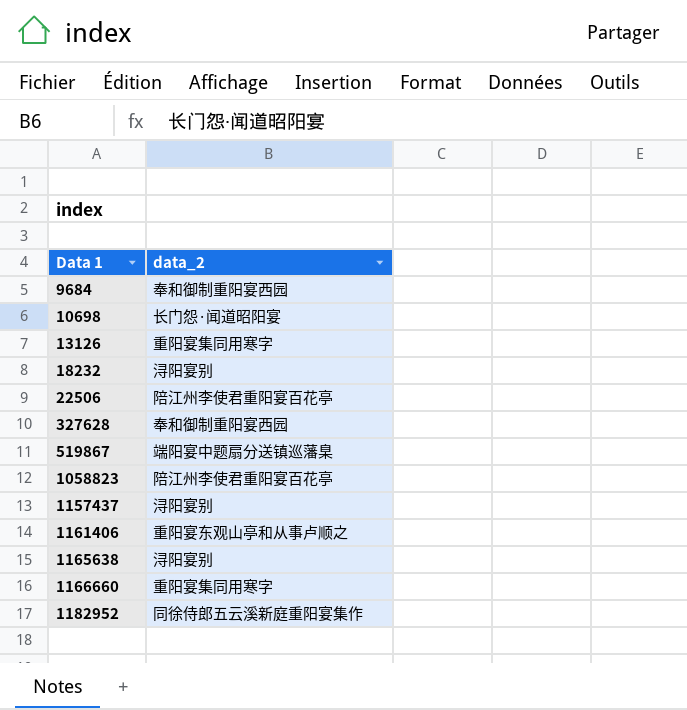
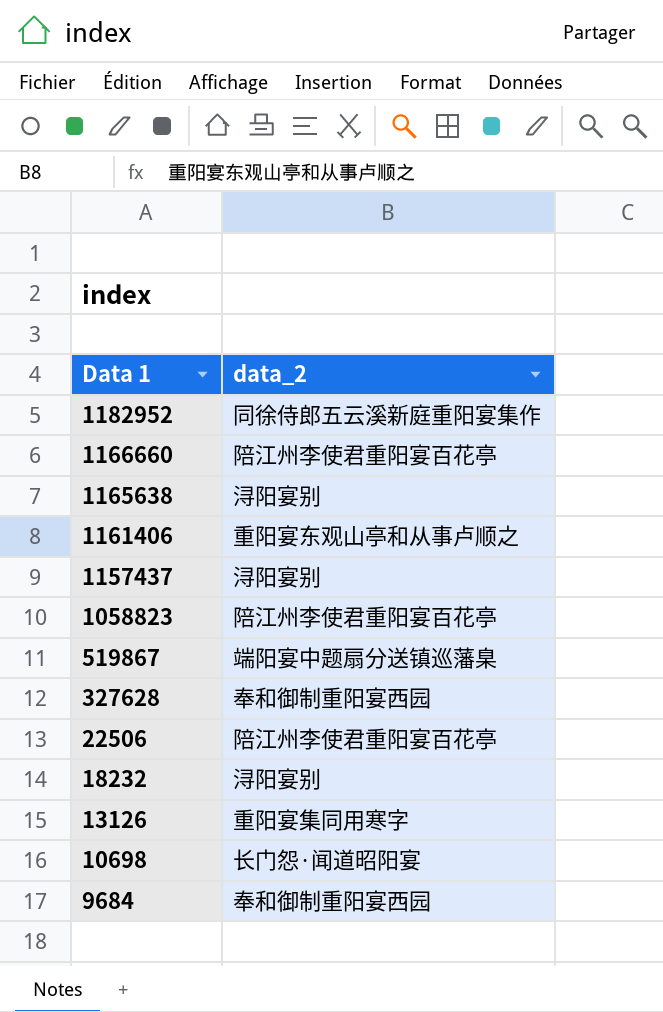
row order: Data 1 ascending -> Data 1 descending
1166660 | data_2: 重阳宴集同用寒字 -> 陪江州李使君重阳宴百花亭

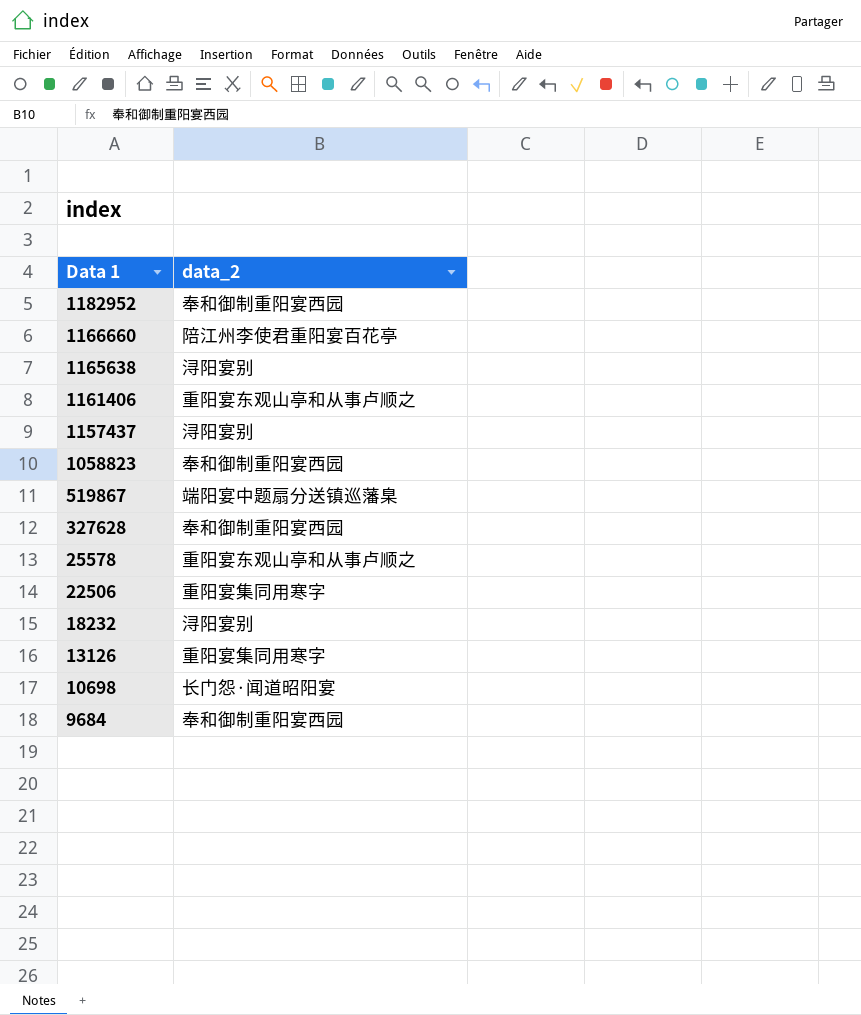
1182952 | data_2: 同徐侍郎五云溪新庭重阳宴集作 -> 奉和御制重阳宴西园
1058823 | data_2: 陪江州李使君重阳宴百花亭 -> 奉和御制重阳宴西园
row 25578: none -> 重阳宴东观山亭和从事卢顺之
22506 | data_2: 陪江州李使君重阳宴百花亭 -> 重阳宴集同用寒字

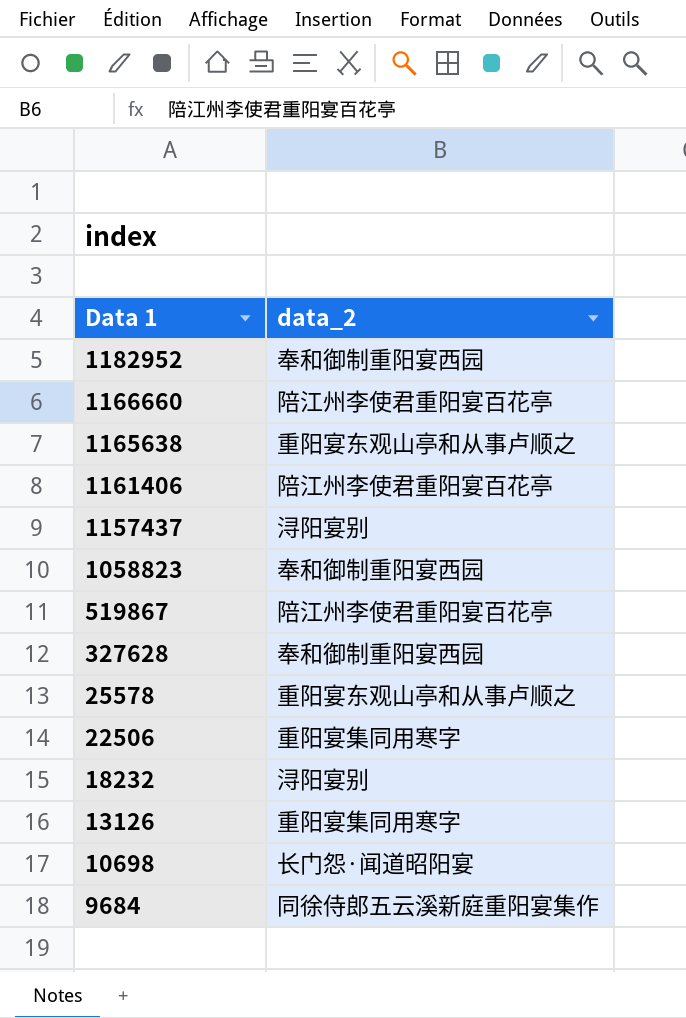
1165638 | data_2: 浔阳宴别 -> 重阳宴东观山亭和从事卢顺之
1161406 | data_2: 重阳宴东观山亭和从事卢顺之 -> 陪江州李使君重阳宴百花亭
519867 | data_2: 端阳宴中题扇分送镇巡藩臬 -> 陪江州李使君重阳宴百花亭
9684 | data_2: 奉和御制重阳宴西园 -> 同徐侍郎五云溪新庭重阳宴集作

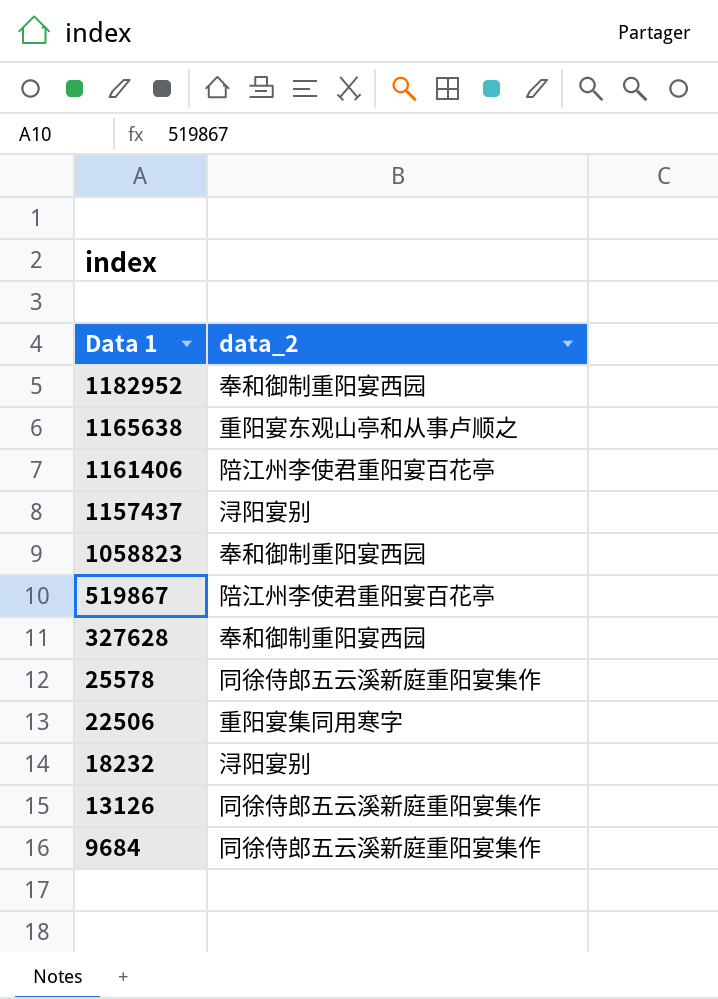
row 1166660: 陪江州李使君重阳宴百花亭 -> none
row 10698: 长门怨·闻道昭阳宴 -> none
25578 | data_2: 重阳宴东观山亭和从事卢顺之 -> 同徐侍郎五云溪新庭重阳宴集作
13126 | data_2: 重阳宴集同用寒字 -> 同徐侍郎五云溪新庭重阳宴集作

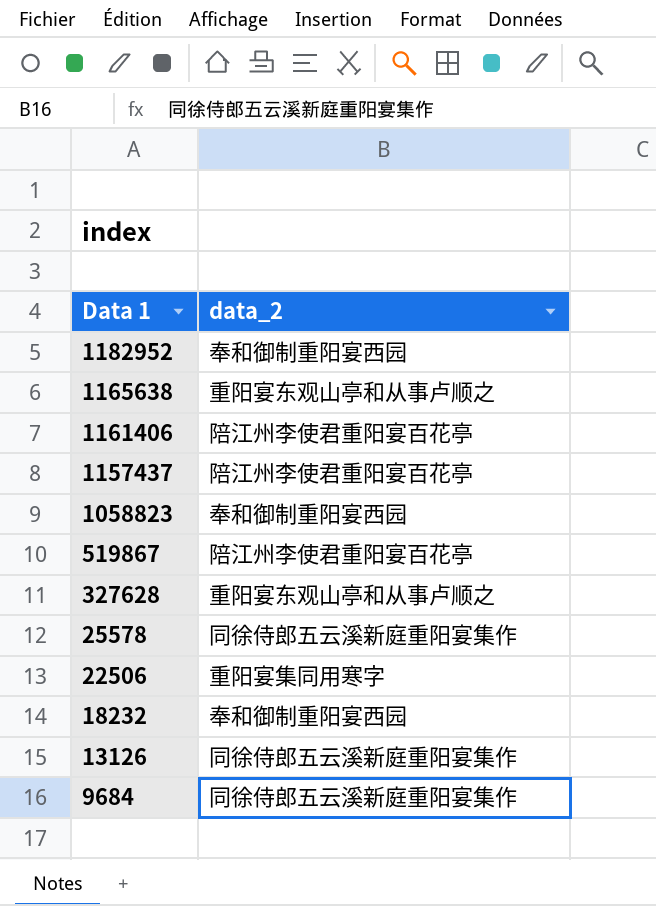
1157437 | data_2: 浔阳宴别 -> 陪江州李使君重阳宴百花亭
327628 | data_2: 奉和御制重阳宴西园 -> 重阳宴东观山亭和从事卢顺之
18232 | data_2: 浔阳宴别 -> 奉和御制重阳宴西园

